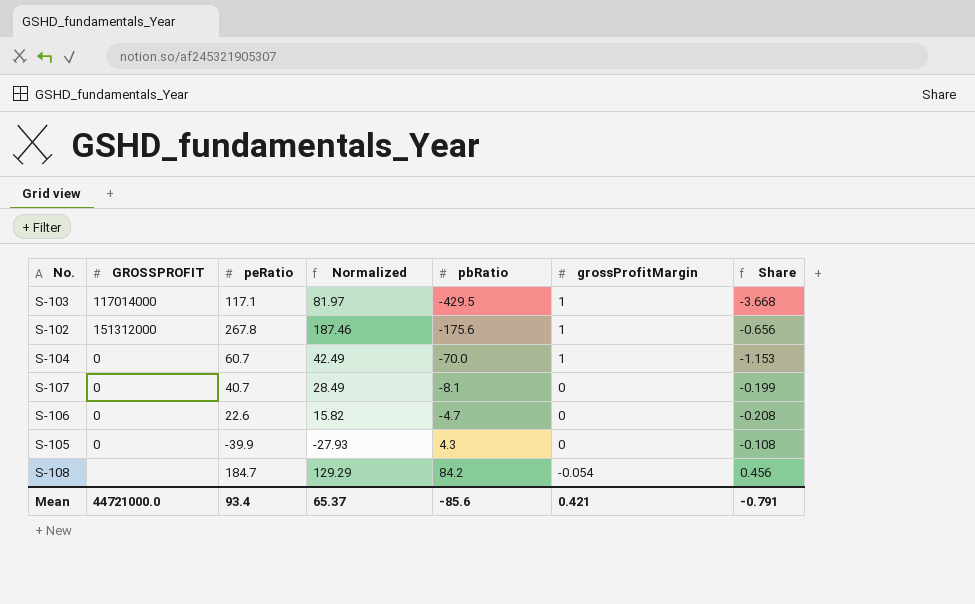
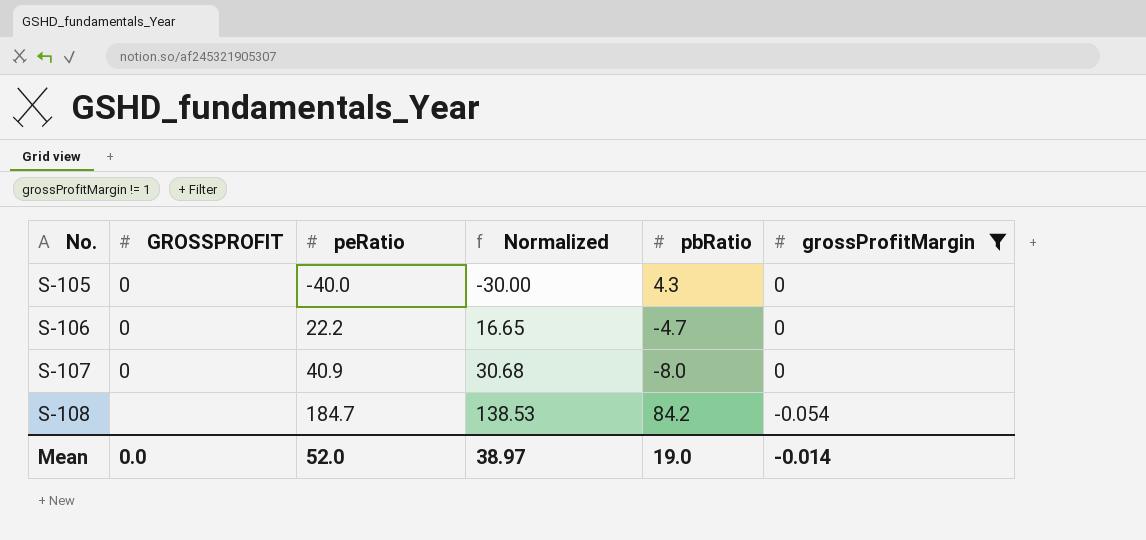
filter: none -> grossProfitMargin != 1
row order: pbRatio ascending -> No. ascending
column Share | formula: [pbRatio] / [peRatio] -> none
column Normalized | formula: [peRatio] * 0.7 -> [peRatio] * 0.75
S-105 | peRatio: -39.9 -> -40.0
S-106 | peRatio: 22.6 -> 22.2
S-107 | peRatio: 40.7 -> 40.9
S-107 | pbRatio: -8.1 -> -8.0
Mean | GROSSPROFIT: 44721000.0 -> 0.0
Mean | peRatio: 93.4 -> 52.0
Mean | Normalized: 65.37 -> 38.97
Mean | pbRatio: -85.6 -> 19.0
Mean | grossProfitMargin: 0.421 -> -0.014

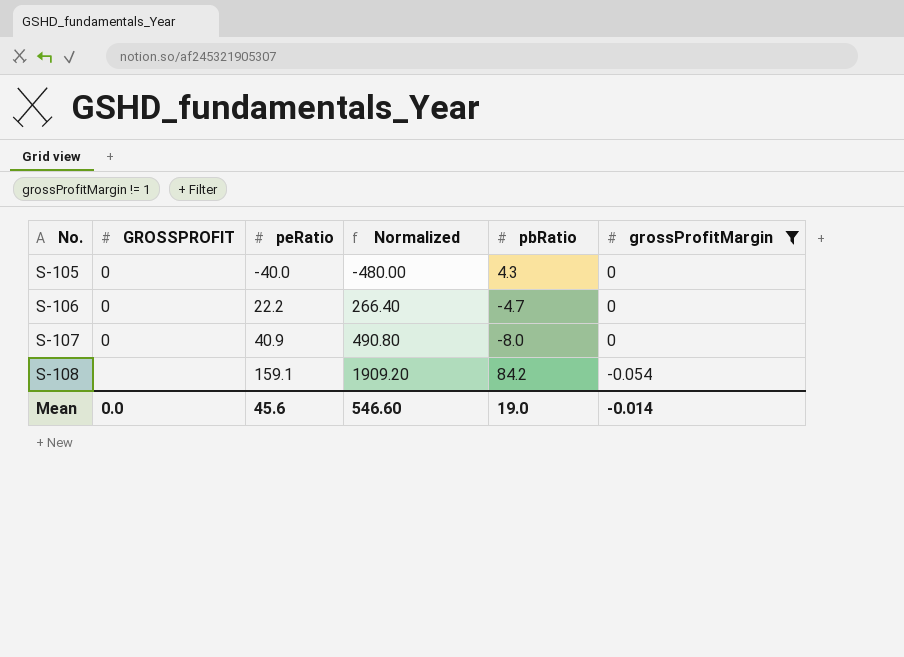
column Normalized | formula: [peRatio] * 0.75 -> [peRatio] * 12
S-108 | peRatio: 184.7 -> 159.1
Mean | peRatio: 52.0 -> 45.6
Mean | Normalized: 38.97 -> 546.60

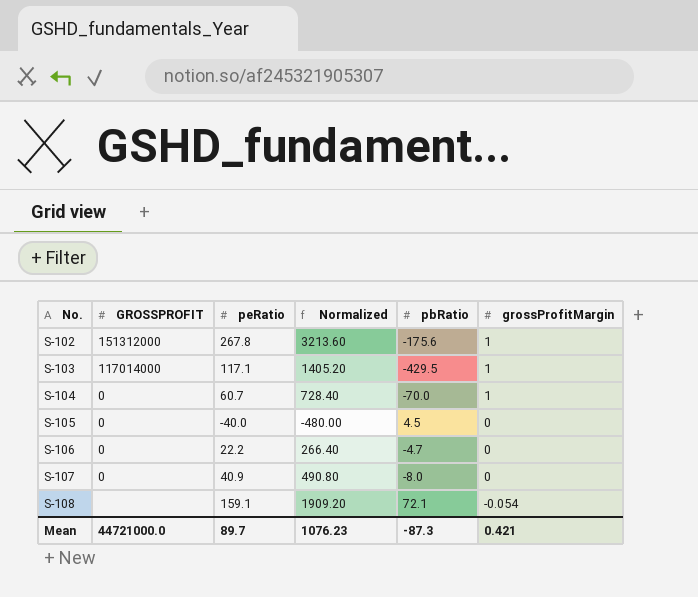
filter: grossProfitMargin != 1 -> none
S-105 | pbRatio: 4.3 -> 4.5
S-108 | pbRatio: 84.2 -> 72.1
Mean | GROSSPROFIT: 0.0 -> 44721000.0
Mean | peRatio: 45.6 -> 89.7
Mean | Normalized: 546.60 -> 1076.23
Mean | pbRatio: 19.0 -> -87.3
Mean | grossProfitMargin: -0.014 -> 0.421

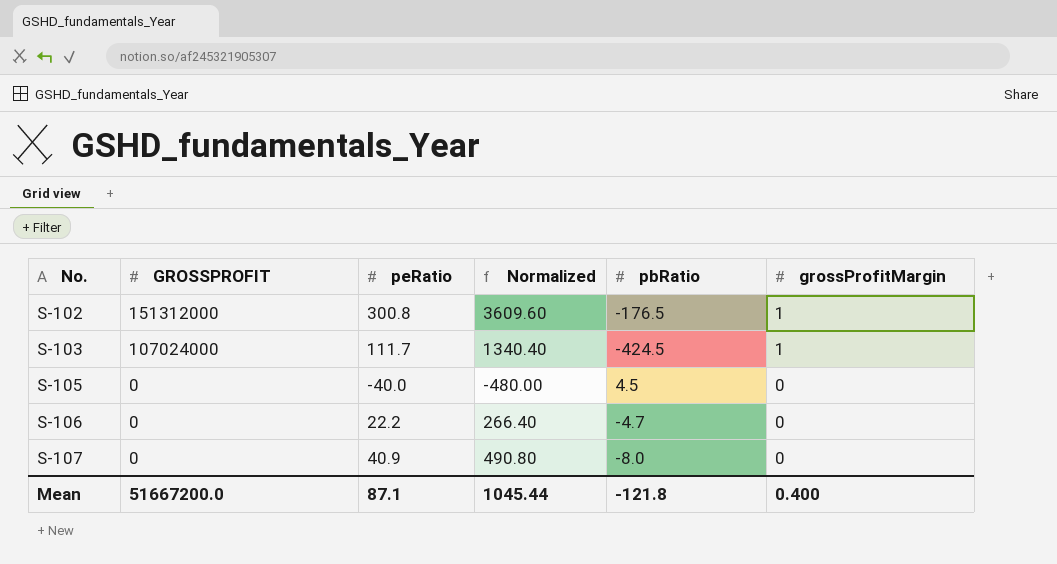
row S-104: 0 | 60.7 | 728.40 | -70.0 | 1 -> none
row S-108: none | 159.1 | 1909.20 | 72.1 | -0.054 -> none
S-102 | peRatio: 267.8 -> 300.8
S-102 | Normalized: 3213.60 -> 3609.60
S-102 | pbRatio: -175.6 -> -176.5
S-103 | GROSSPROFIT: 117014000 -> 107024000
S-103 | peRatio: 117.1 -> 111.7
S-103 | Normalized: 1405.20 -> 1340.40
S-103 | pbRatio: -429.5 -> -424.5
Mean | GROSSPROFIT: 44721000.0 -> 51667200.0
Mean | peRatio: 89.7 -> 87.1
Mean | Normalized: 1076.23 -> 1045.44
Mean | pbRatio: -87.3 -> -121.8
Mean | grossProfitMargin: 0.421 -> 0.400

